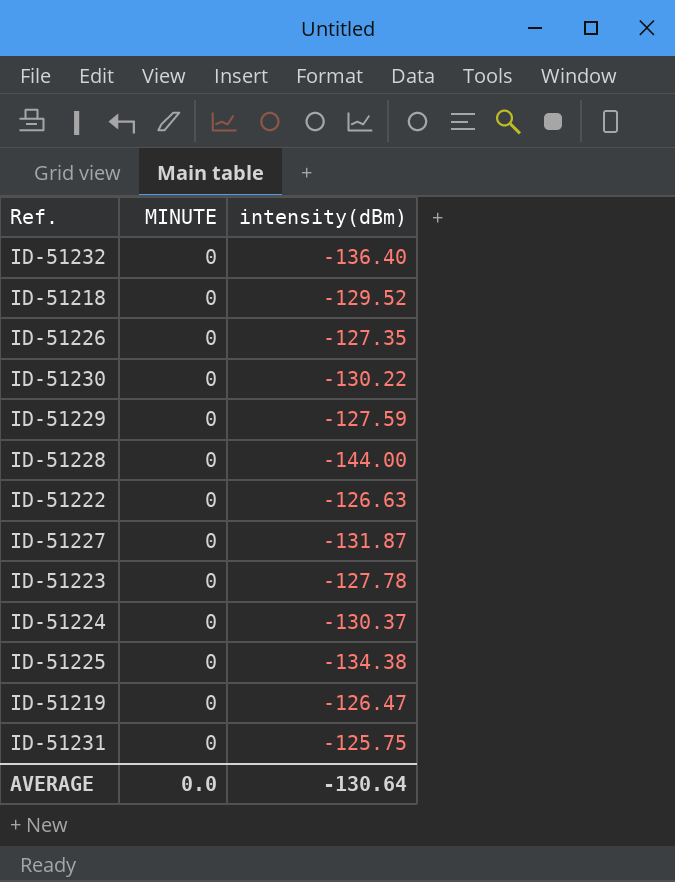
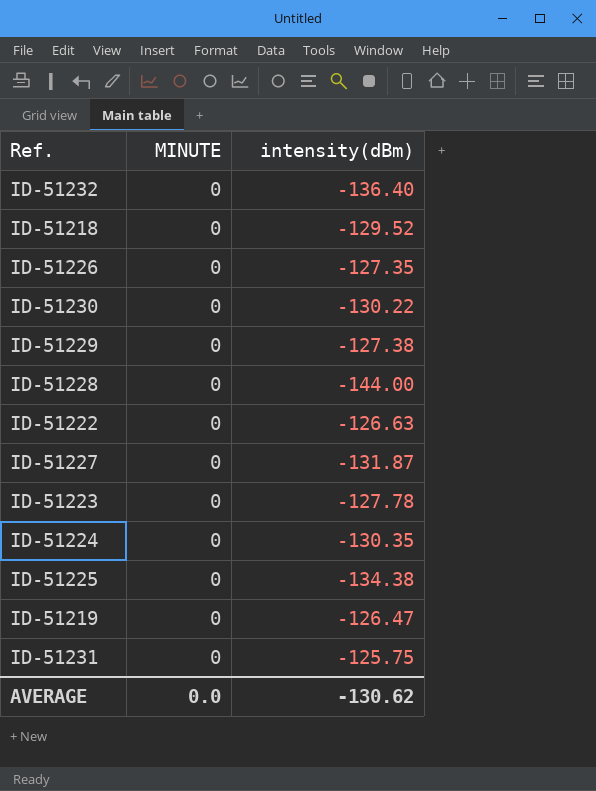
ID-51229 | intensity(dBm): -127.59 -> -127.38
ID-51224 | intensity(dBm): -130.37 -> -130.35
AVERAGE | intensity(dBm): -130.64 -> -130.62

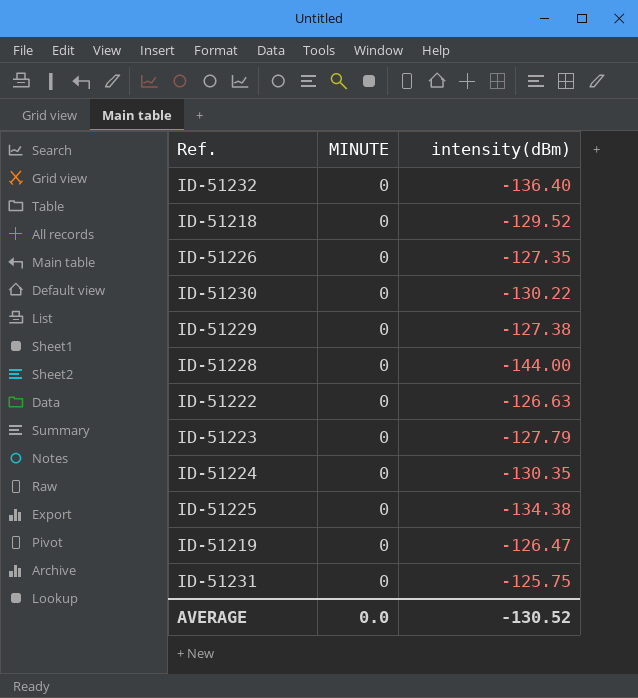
row ID-51227: 0 | -131.87 -> none
ID-51223 | intensity(dBm): -127.78 -> -127.79
AVERAGE | intensity(dBm): -130.62 -> -130.52

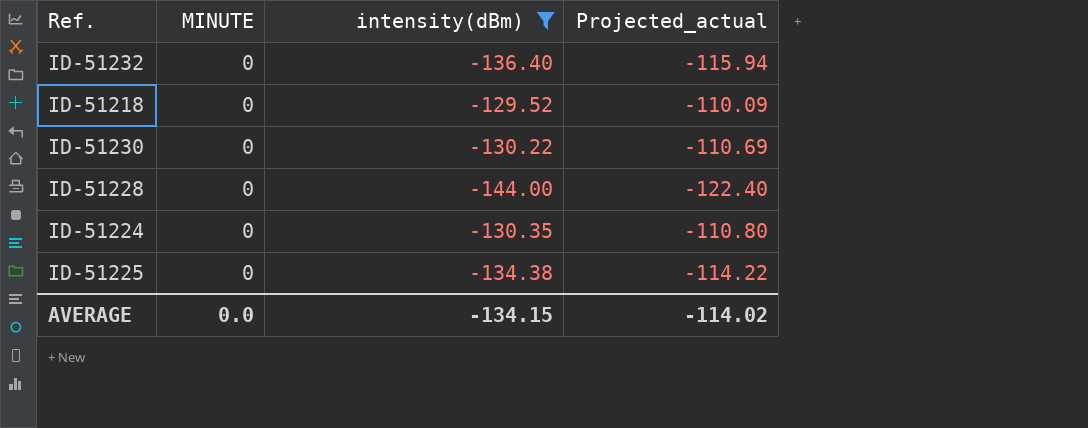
filter: none -> intensity(dBm) <= -129.52
column Projected_actual | formula: none -> [intensity(dBm)] * 0.85
AVERAGE | intensity(dBm): -130.52 -> -134.15

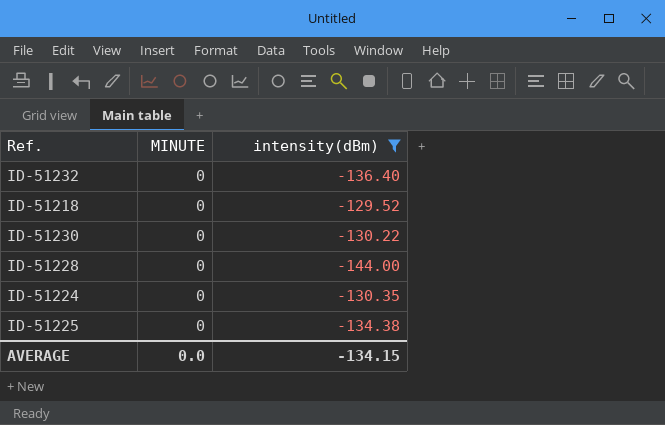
column Projected_actual | formula: [intensity(dBm)] * 0.85 -> none

